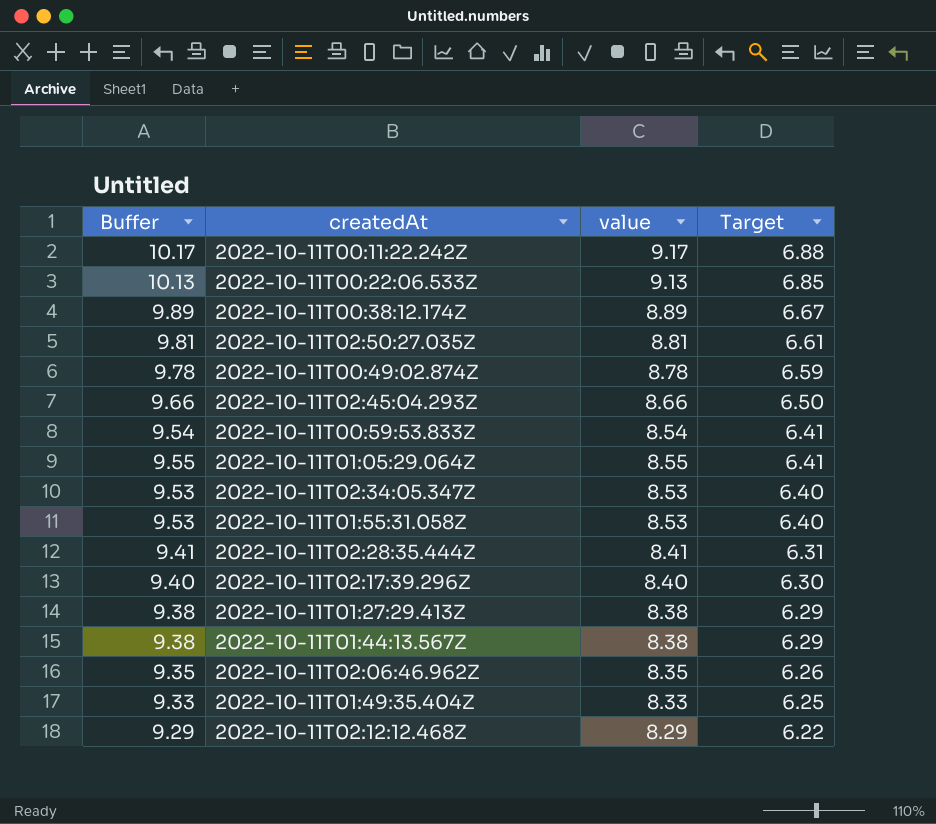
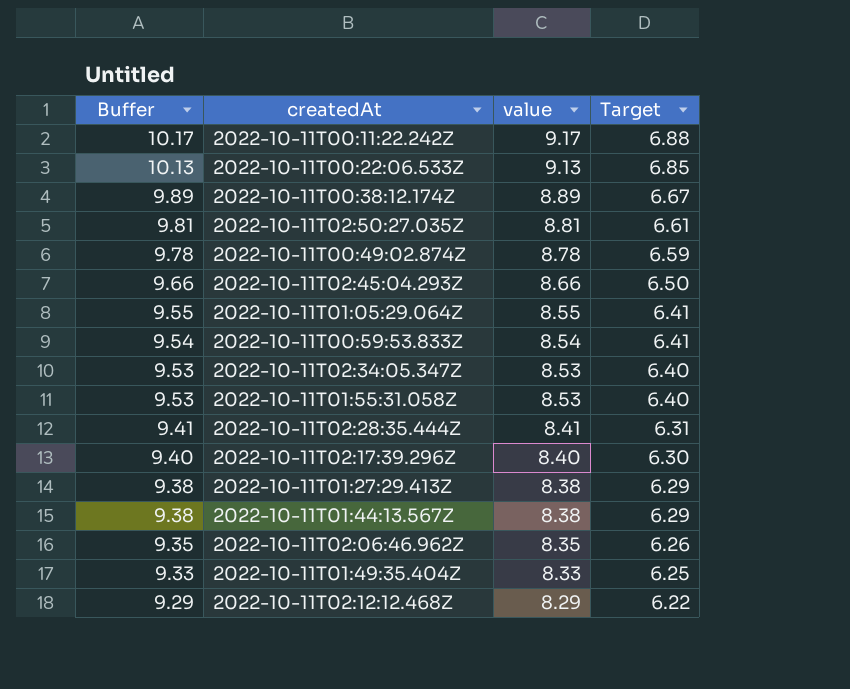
row order: Target descending -> Buffer descending

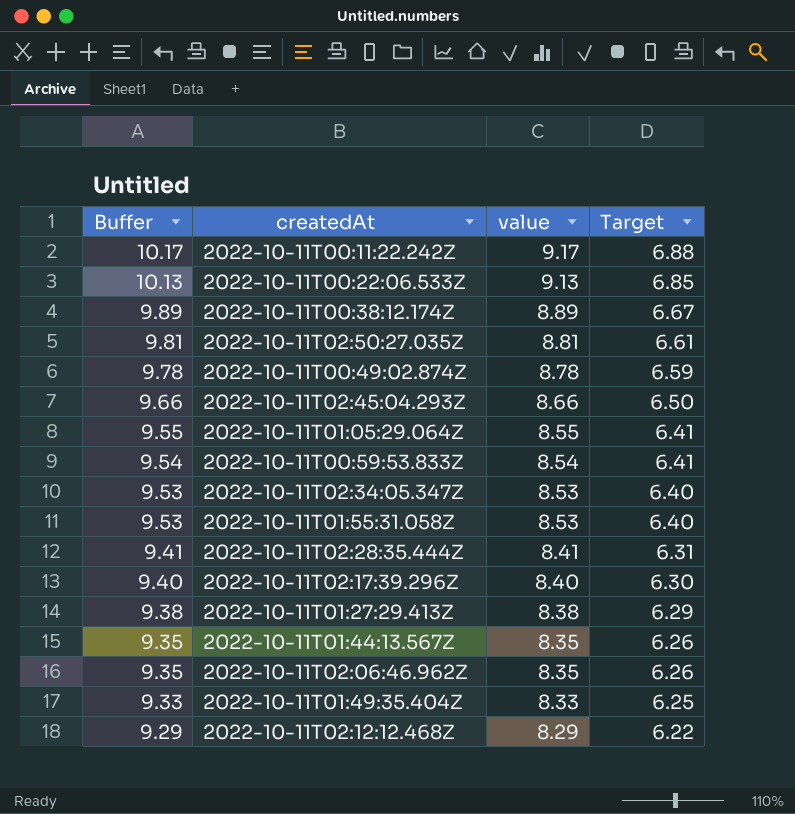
2022-10-11T01:44:13.567Z | Buffer: 9.38 -> 9.35
2022-10-11T01:44:13.567Z | value: 8.38 -> 8.35
2022-10-11T01:44:13.567Z | Target: 6.29 -> 6.26

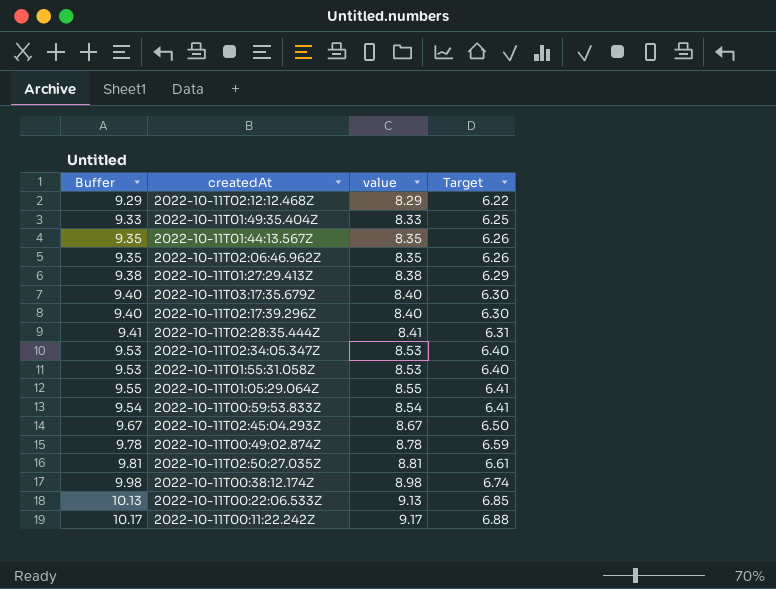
row order: Buffer descending -> Target ascending
row 2022-10-11T03:17:35.679Z: none -> 9.40 | 8.40 | 6.30
2022-10-11T02:45:04.293Z | Buffer: 9.66 -> 9.67
2022-10-11T02:45:04.293Z | value: 8.66 -> 8.67
2022-10-11T00:38:12.174Z | Buffer: 9.89 -> 9.98
2022-10-11T00:38:12.174Z | value: 8.89 -> 8.98
2022-10-11T00:38:12.174Z | Target: 6.67 -> 6.74

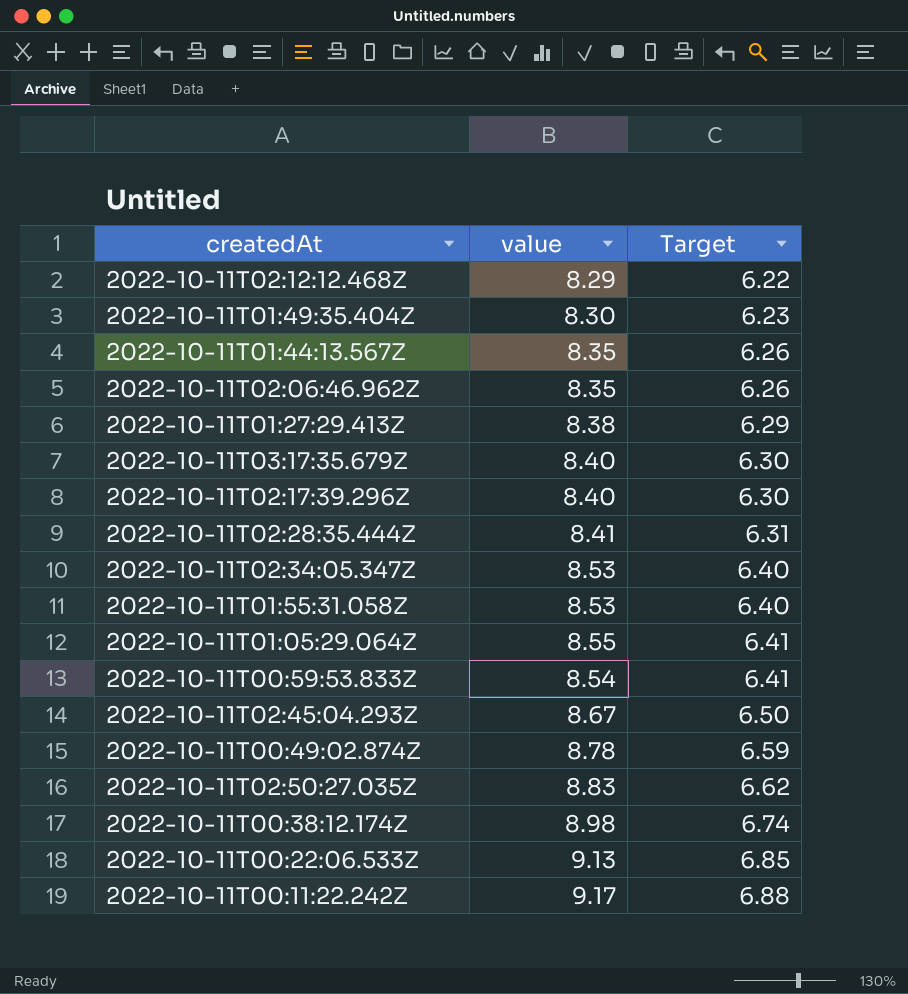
column Buffer | formula: [value] + 1 -> none
2022-10-11T01:49:35.404Z | value: 8.33 -> 8.30
2022-10-11T01:49:35.404Z | Target: 6.25 -> 6.23
2022-10-11T02:50:27.035Z | value: 8.81 -> 8.83
2022-10-11T02:50:27.035Z | Target: 6.61 -> 6.62

